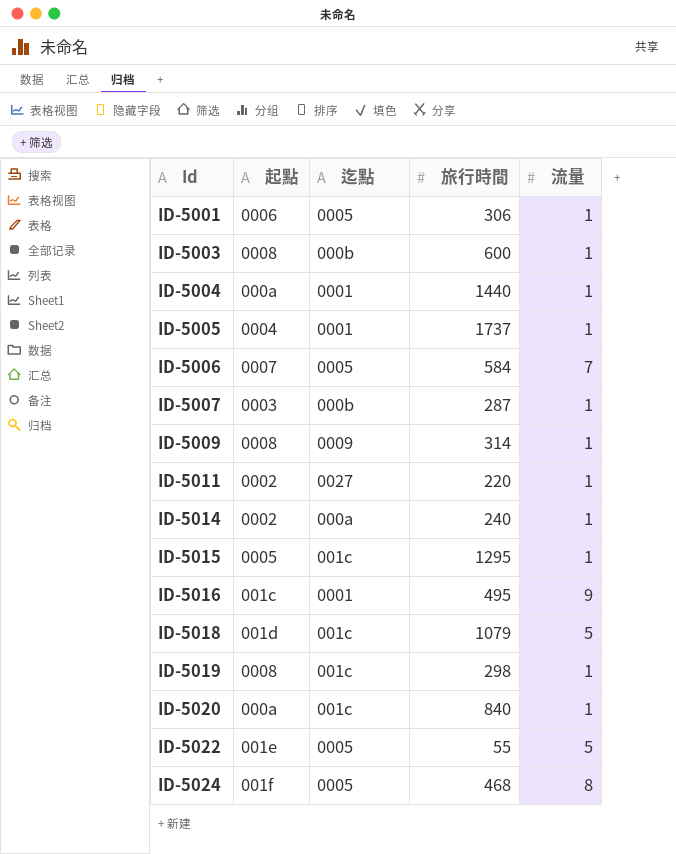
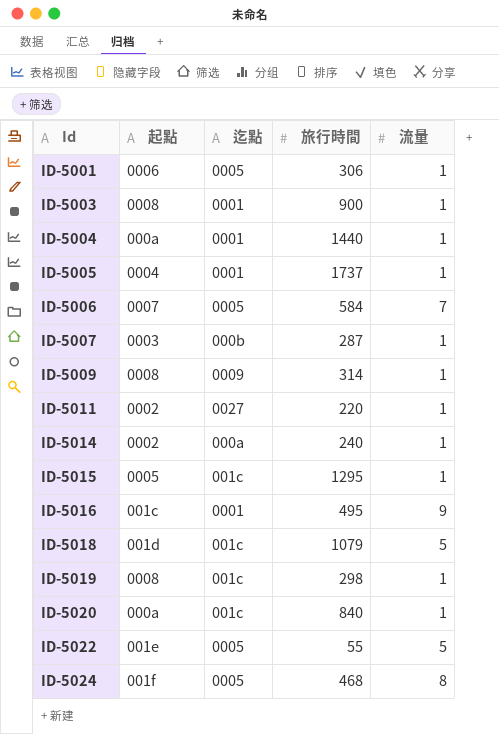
ID-5003 | 迄點: 000b -> 0001
ID-5003 | 旅行時間: 600 -> 900

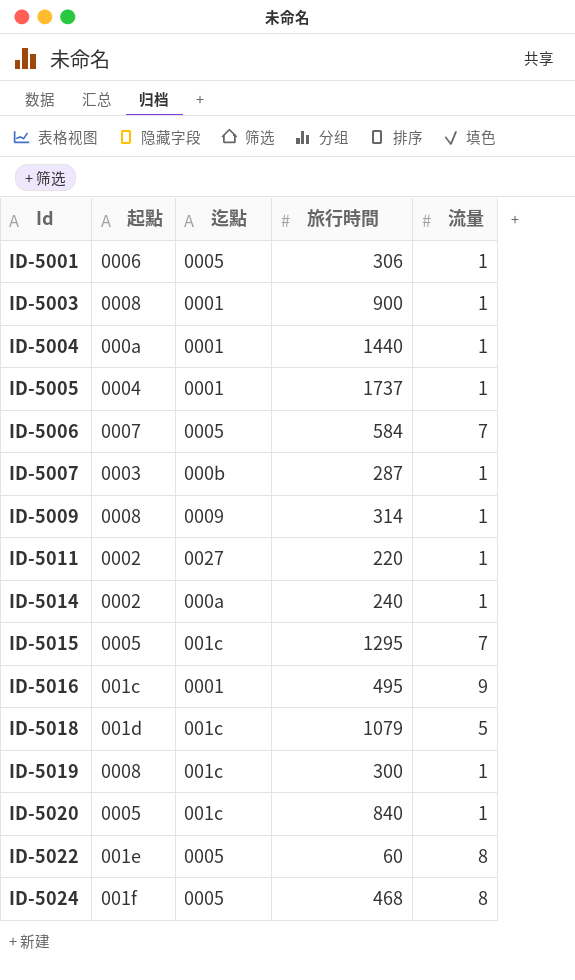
ID-5015 | 流量: 1 -> 7
ID-5019 | 旅行時間: 298 -> 300
ID-5020 | 起點: 000a -> 0005
ID-5022 | 旅行時間: 55 -> 60
ID-5022 | 流量: 5 -> 8

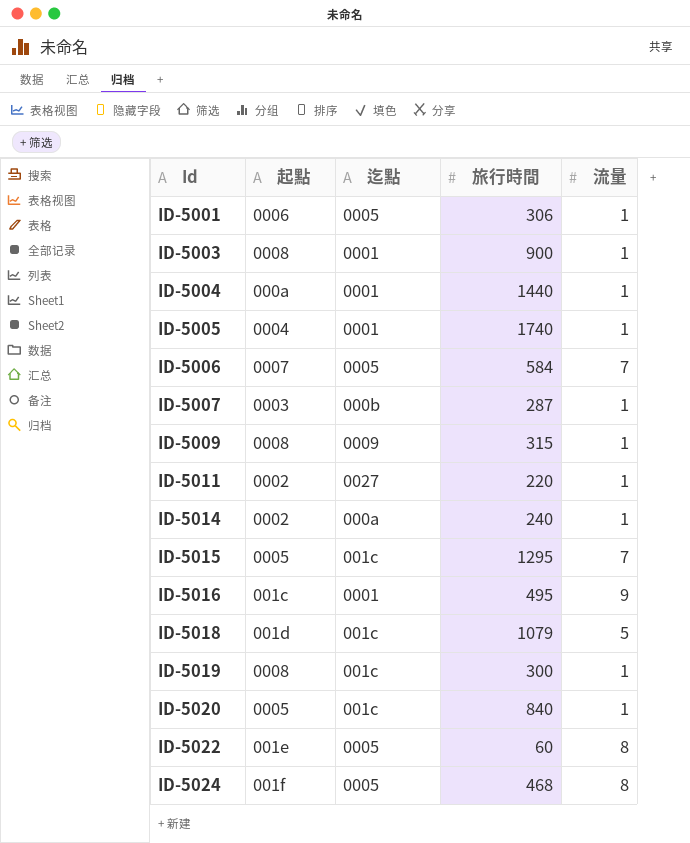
ID-5005 | 旅行時間: 1737 -> 1740
ID-5009 | 旅行時間: 314 -> 315

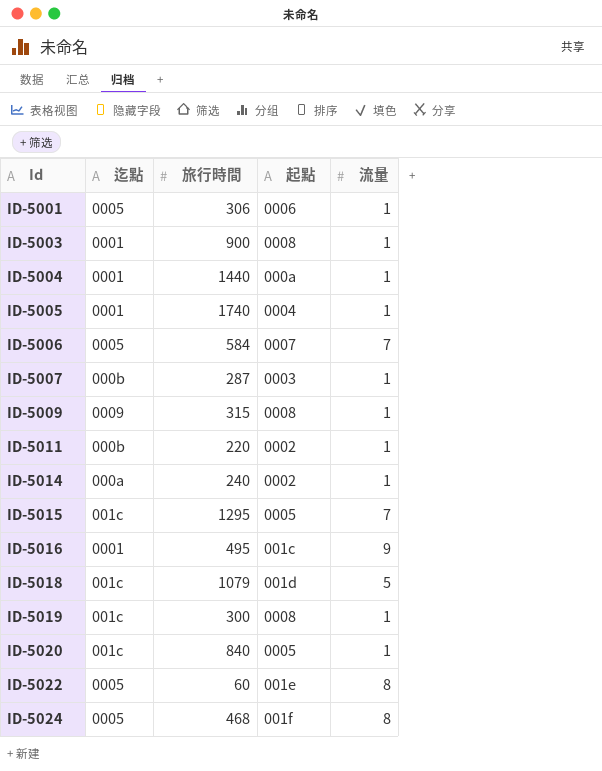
column 起點 | position: 2 -> 4
ID-5011 | 迄點: 0027 -> 000b

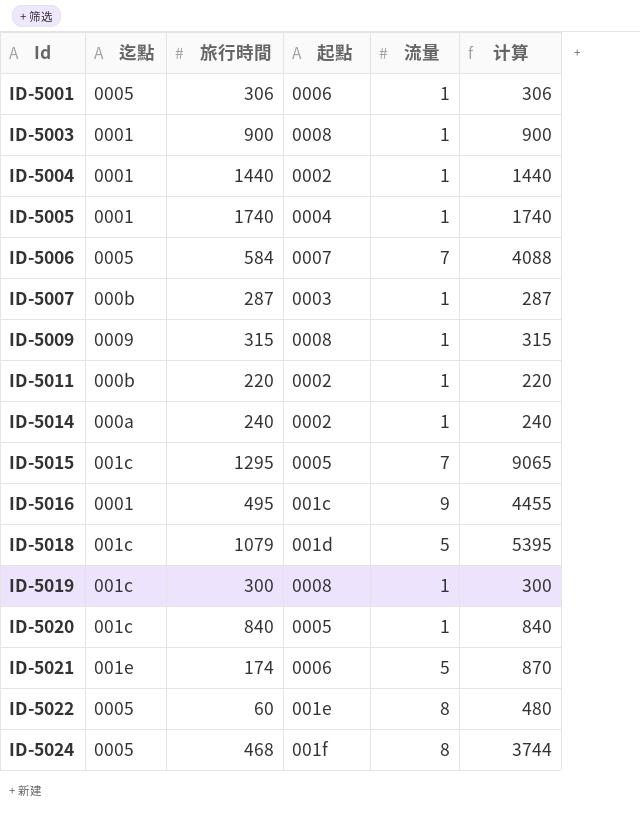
column 计算 | formula: none -> [旅行時間] * [流量]
ID-5004 | 起點: 000a -> 0002
row ID-5021: none -> 001e | 174 | 0006 | 5 | 870

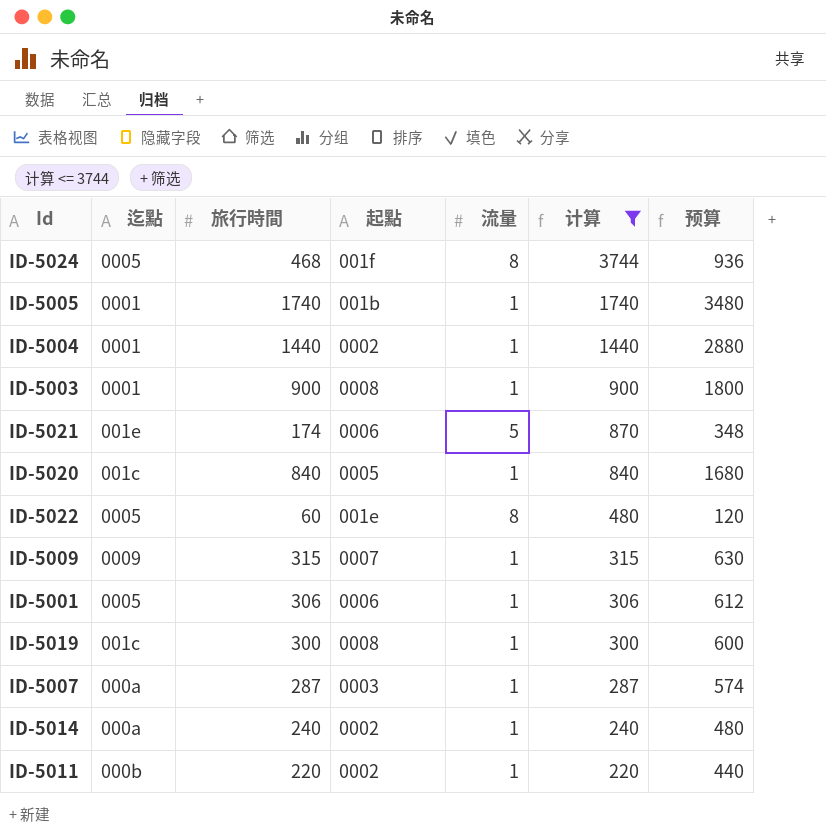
filter: none -> 计算 <= 3744
row order: Id ascending -> 计算 descending
column 预算 | formula: none -> [旅行時間] * 2
ID-5005 | 起點: 0004 -> 001b
ID-5009 | 起點: 0008 -> 0007
ID-5007 | 迄點: 000b -> 000a

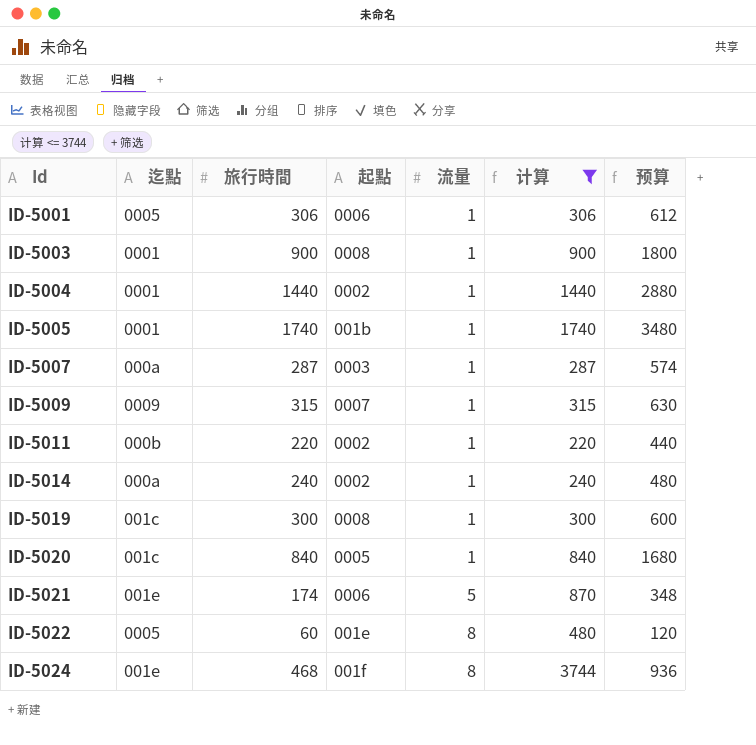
row order: 计算 descending -> Id ascending
ID-5024 | 迄點: 0005 -> 001e

